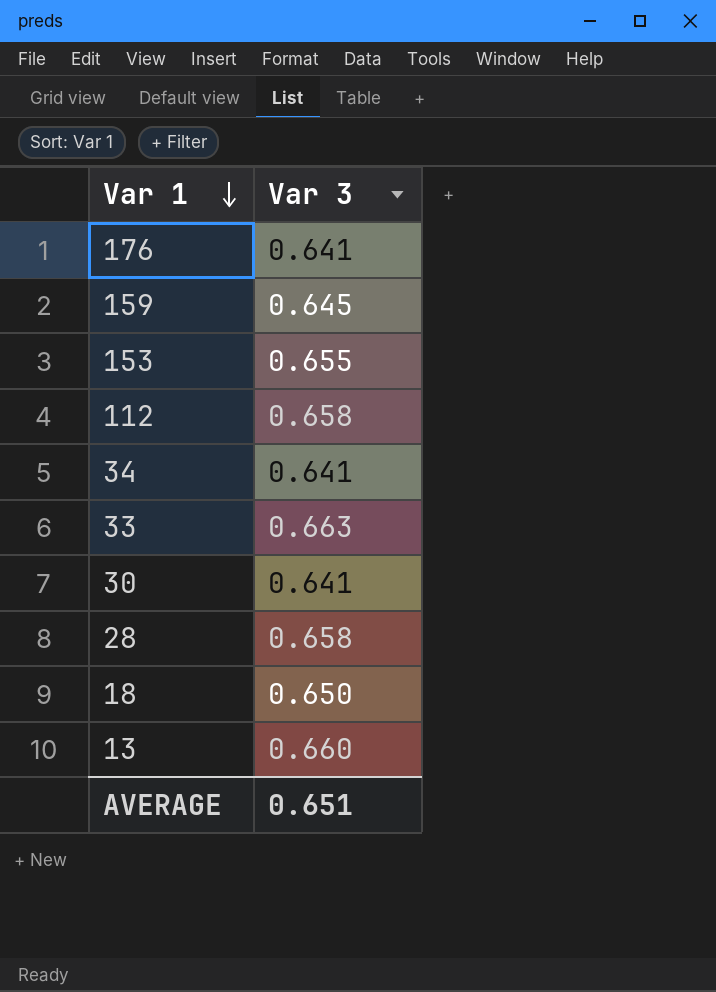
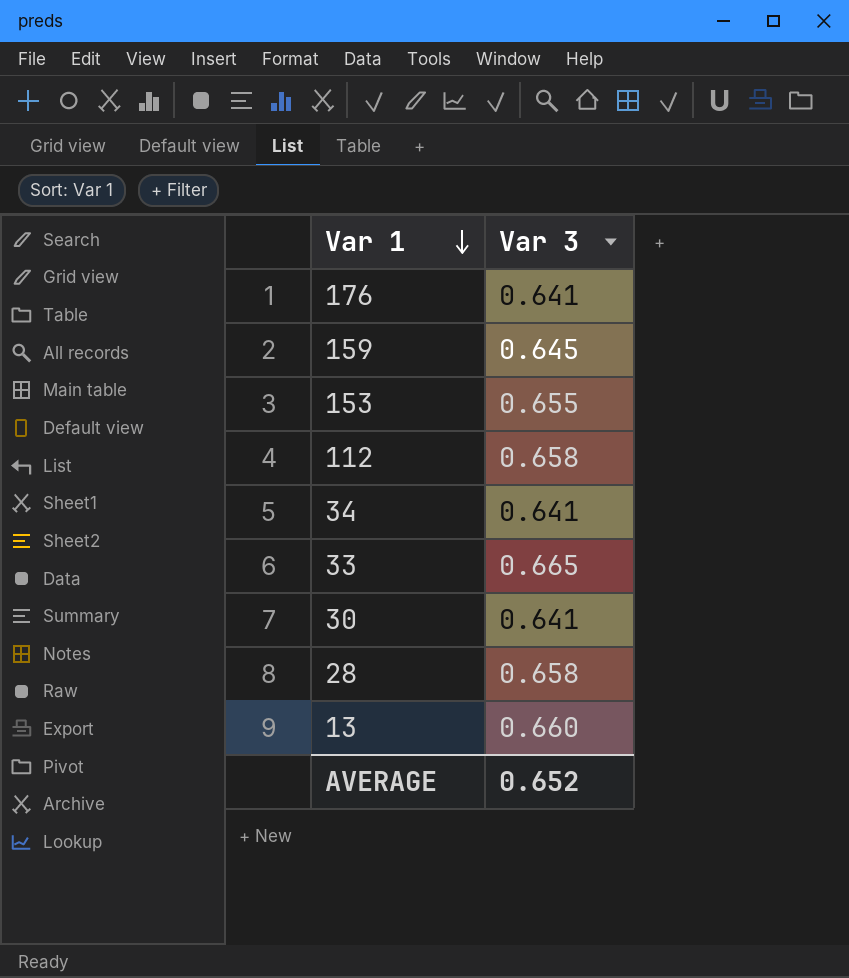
row 18: 0.650 -> none
33 | Var 3: 0.663 -> 0.665
AVERAGE | Var 3: 0.651 -> 0.652

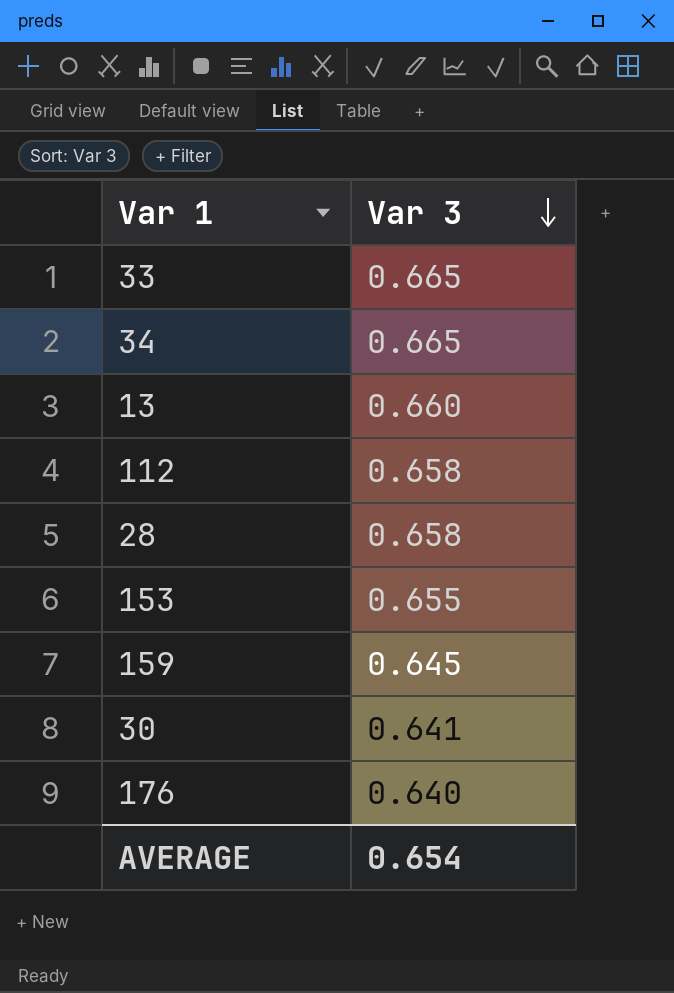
row order: Var 1 descending -> Var 3 descending
34 | Var 3: 0.641 -> 0.665
176 | Var 3: 0.641 -> 0.640
AVERAGE | Var 3: 0.652 -> 0.654

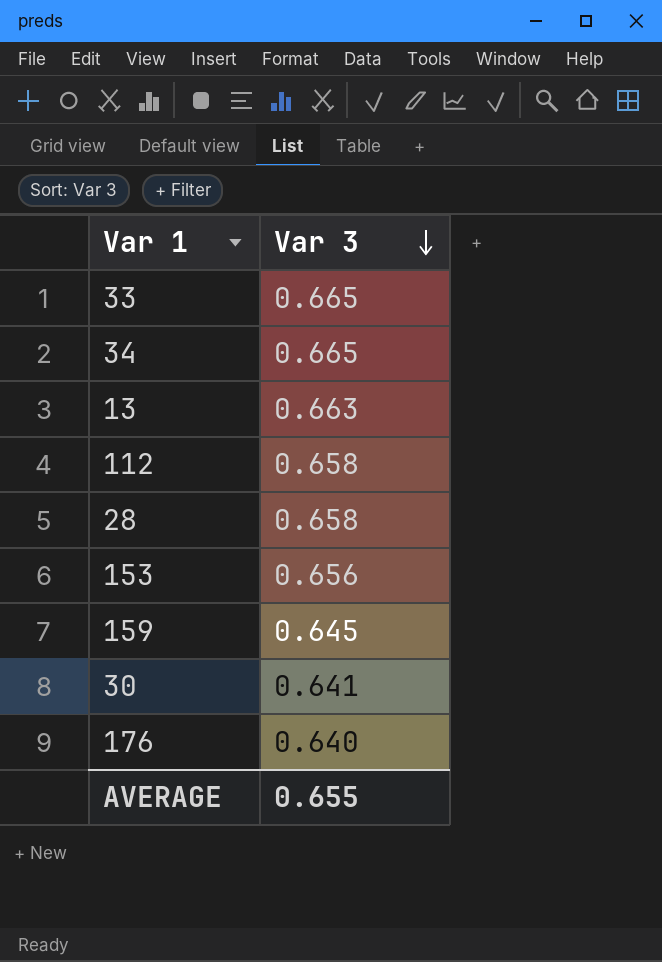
13 | Var 3: 0.660 -> 0.663
153 | Var 3: 0.655 -> 0.656
AVERAGE | Var 3: 0.654 -> 0.655

